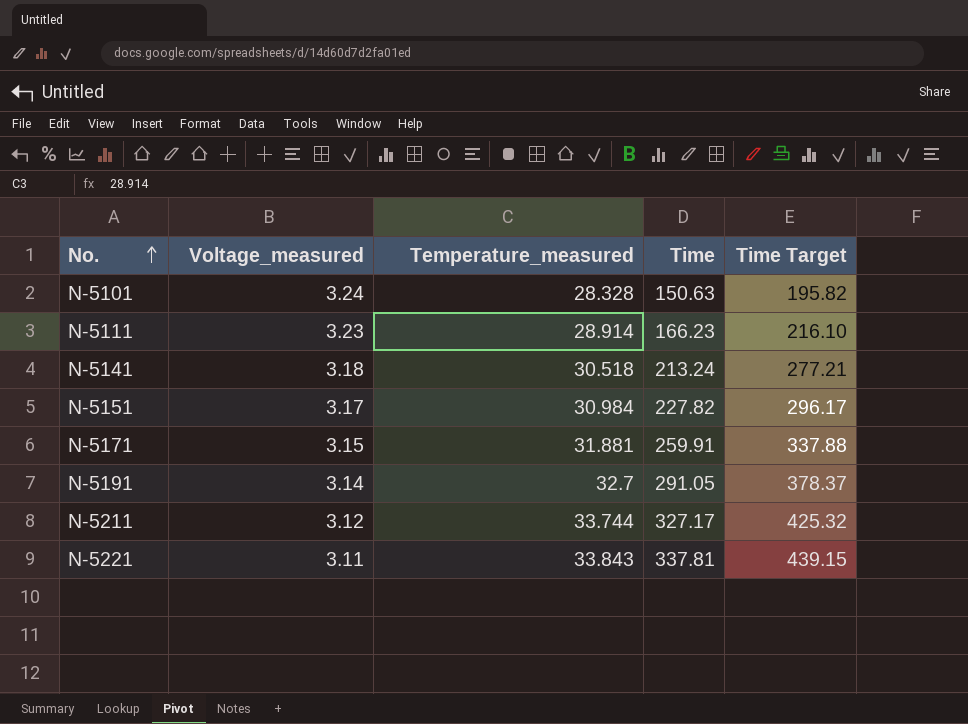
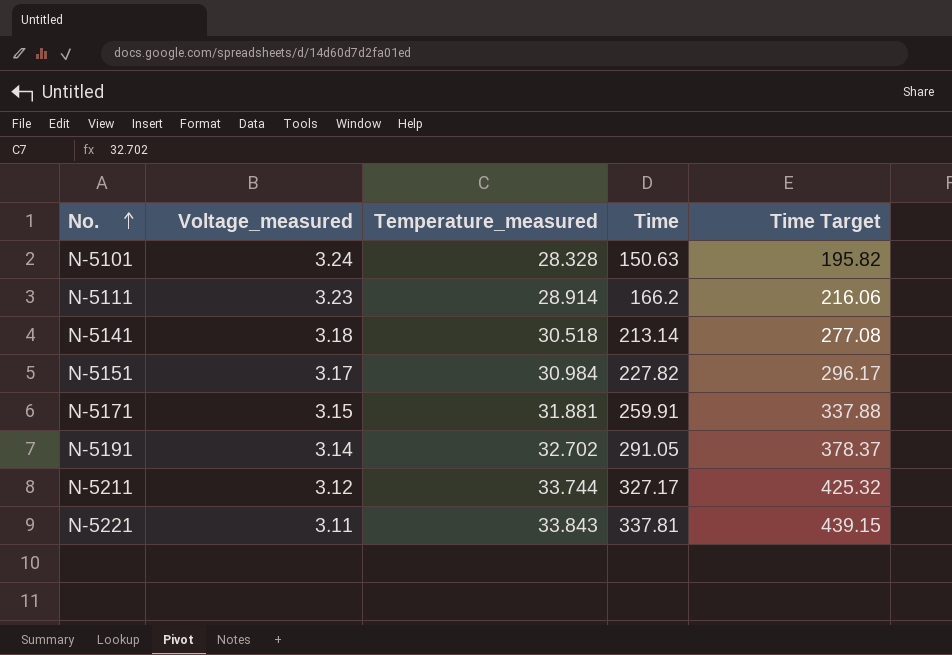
N-5111 | Time: 166.23 -> 166.2
N-5111 | Time Target: 216.10 -> 216.06
N-5141 | Time: 213.24 -> 213.14
N-5141 | Time Target: 277.21 -> 277.08
N-5191 | Temperature_measured: 32.7 -> 32.702

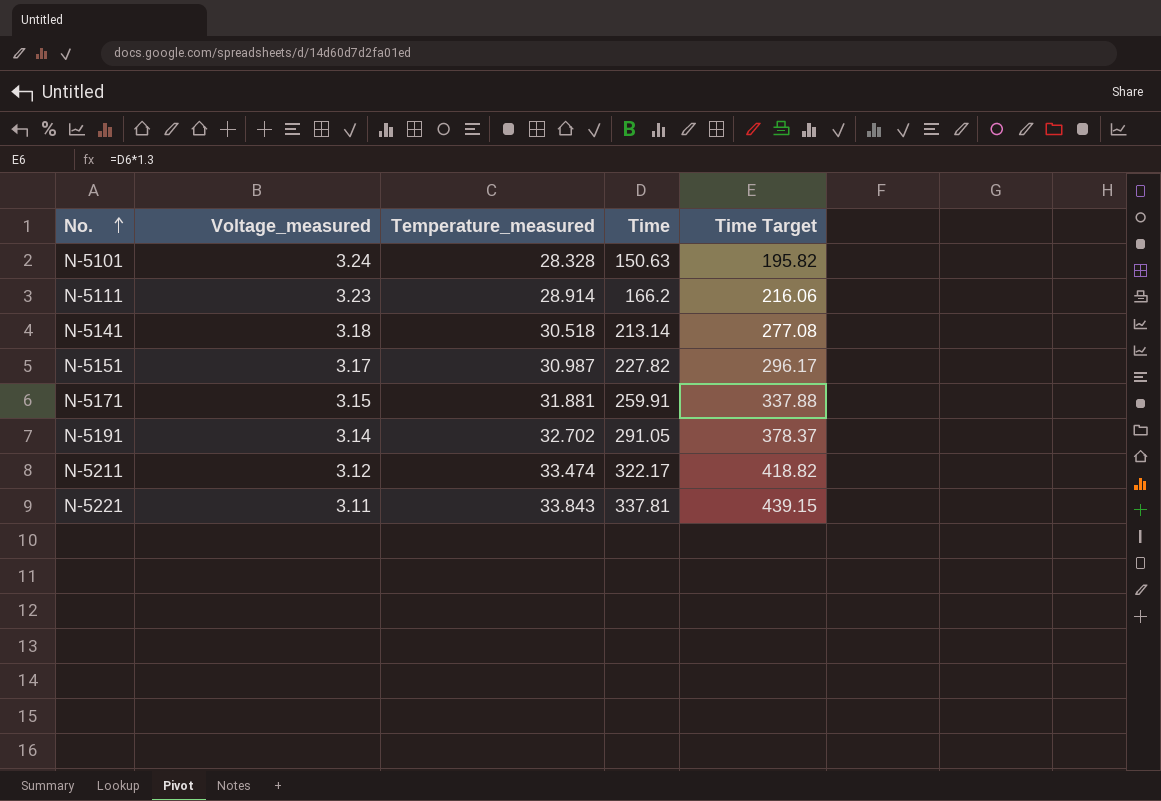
N-5151 | Temperature_measured: 30.984 -> 30.987
N-5211 | Temperature_measured: 33.744 -> 33.474
N-5211 | Time: 327.17 -> 322.17
N-5211 | Time Target: 425.32 -> 418.82

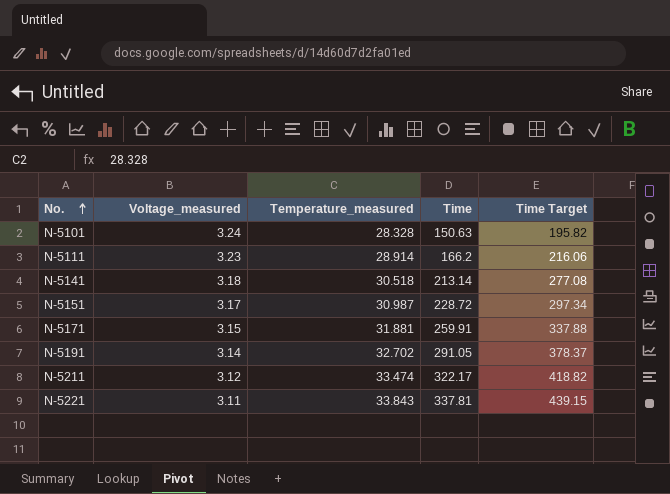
N-5151 | Time: 227.82 -> 228.72
N-5151 | Time Target: 296.17 -> 297.34

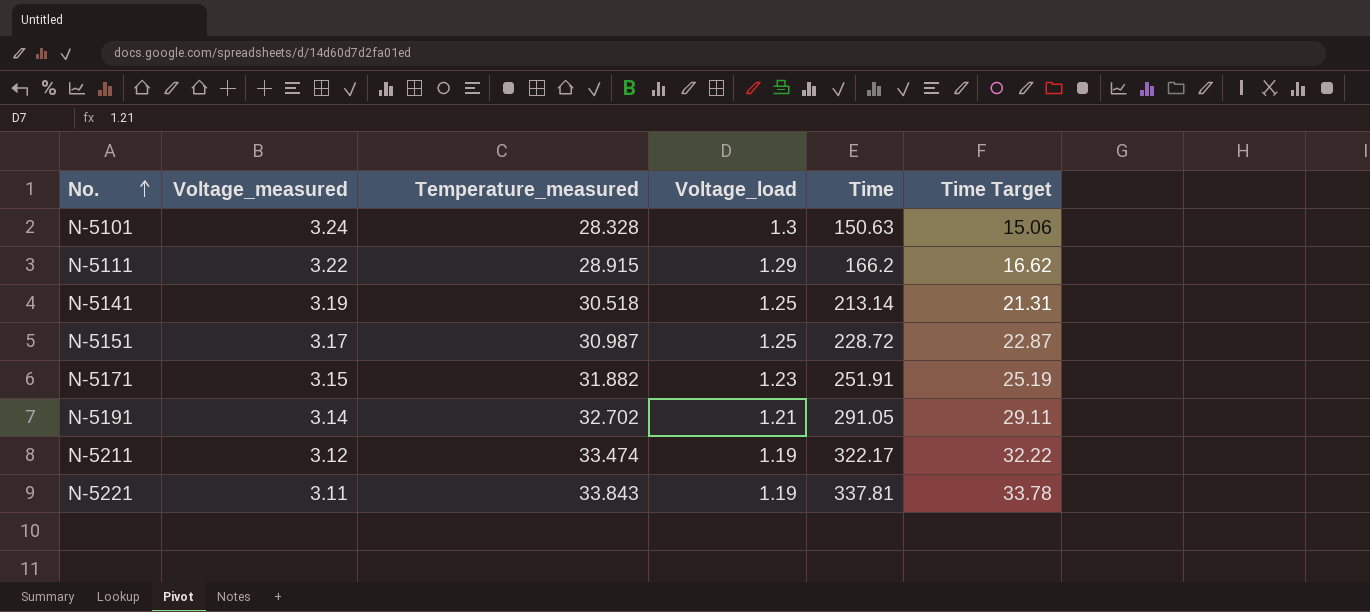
column Voltage_load | position: none -> 4
column Time Target | formula: [Time] * 1.3 -> [Time] * 0.1
N-5111 | Voltage_measured: 3.23 -> 3.22
N-5111 | Temperature_measured: 28.914 -> 28.915
N-5141 | Voltage_measured: 3.18 -> 3.19
N-5171 | Temperature_measured: 31.881 -> 31.882
N-5171 | Time: 259.91 -> 251.91

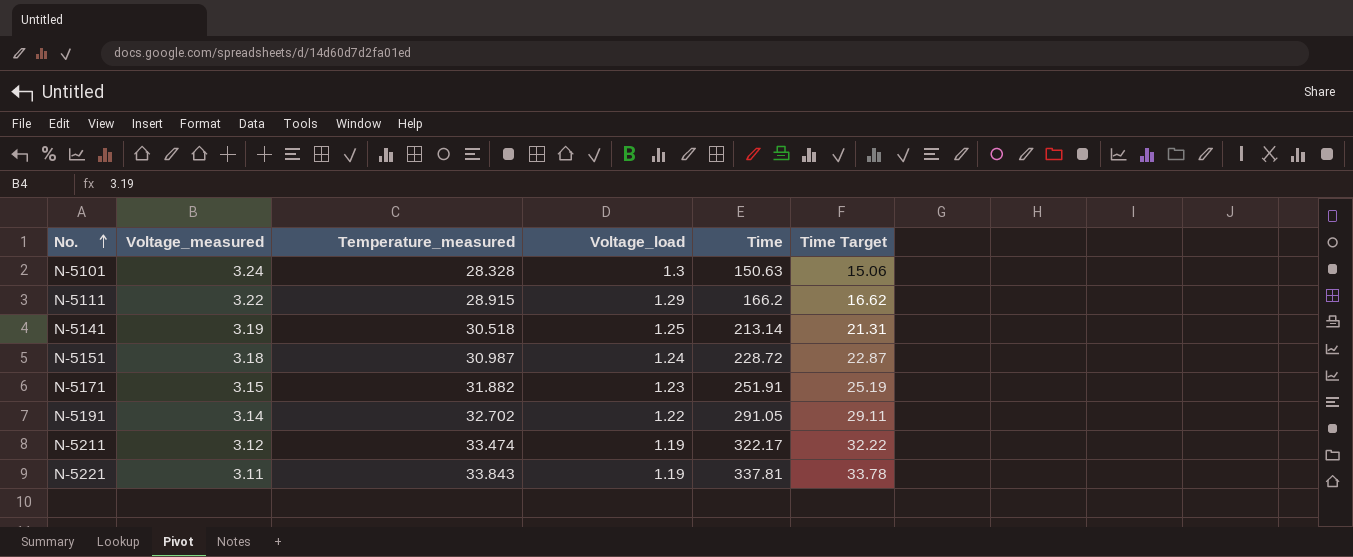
N-5151 | Voltage_measured: 3.17 -> 3.18
N-5151 | Voltage_load: 1.25 -> 1.24
N-5191 | Voltage_load: 1.21 -> 1.22

